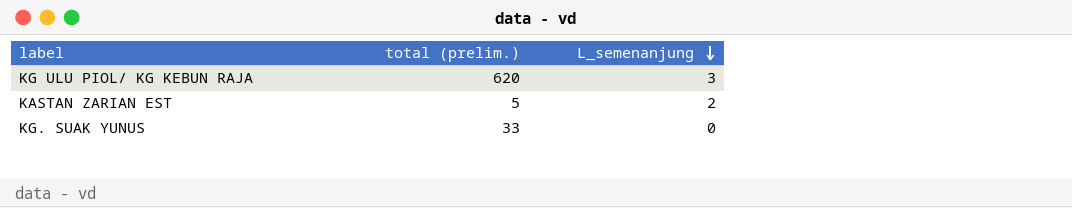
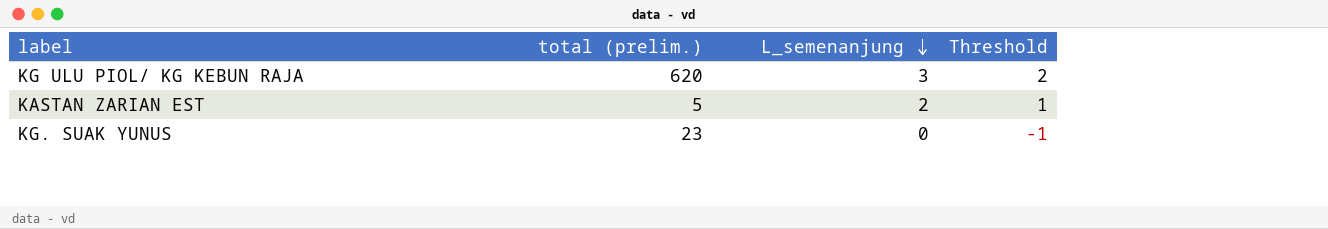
column Threshold | formula: none -> [L_semenanjung] - 1
KG. SUAK YUNUS | total (prelim.): 33 -> 23

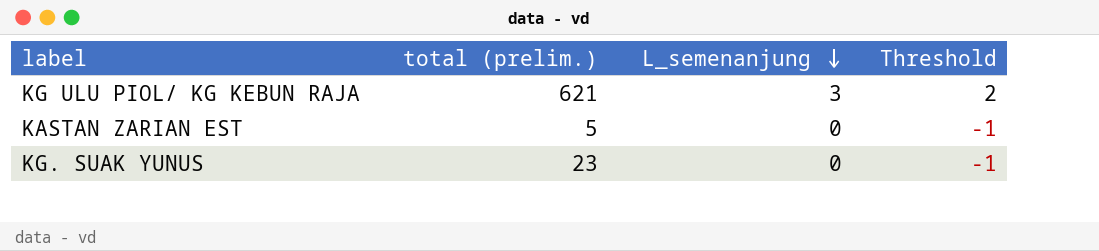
KG ULU PIOL/ KG KEBUN RAJA | total (prelim.): 620 -> 621
KASTAN ZARIAN EST | L_semenanjung: 2 -> 0
KASTAN ZARIAN EST | Threshold: 1 -> -1

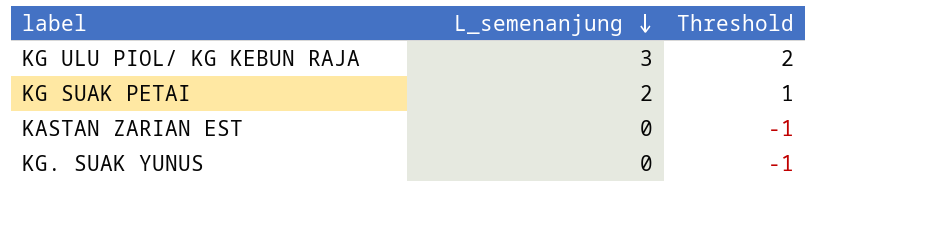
column total (prelim.) | position: 2 -> none
row KG SUAK PETAI: none -> 2 | 1

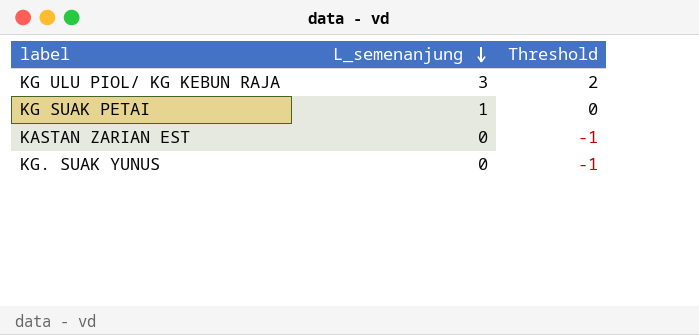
KG SUAK PETAI | L_semenanjung: 2 -> 1
KG SUAK PETAI | Threshold: 1 -> 0

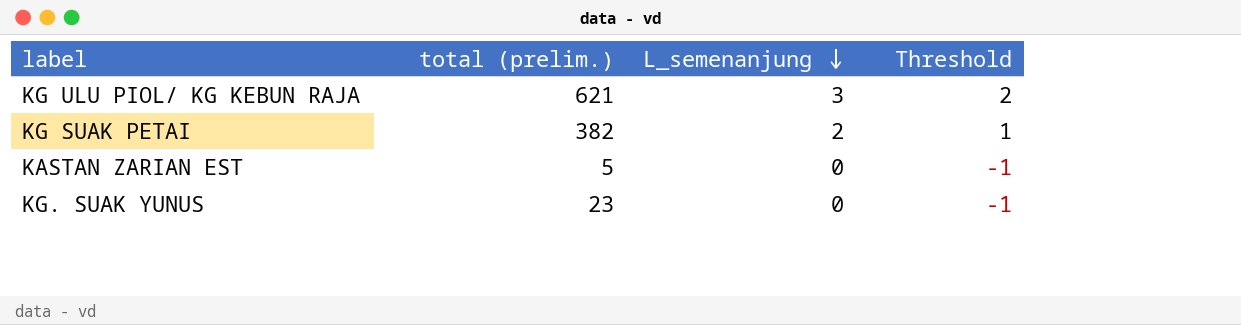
column total (prelim.) | position: none -> 2
KG SUAK PETAI | L_semenanjung: 1 -> 2
KG SUAK PETAI | Threshold: 0 -> 1

